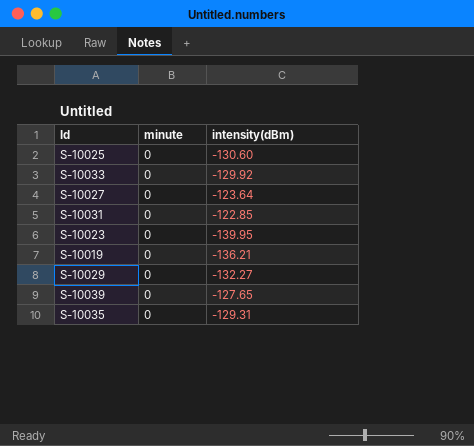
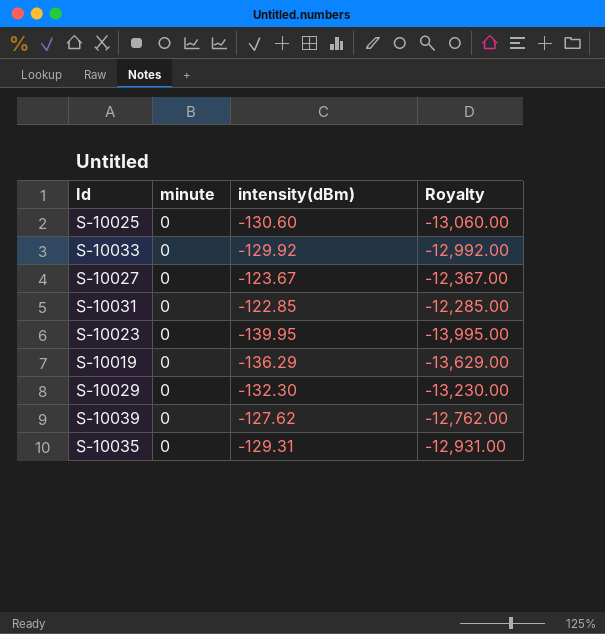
column Royalty | formula: none -> [intensity(dBm)] * 100
S-10027 | intensity(dBm): -123.64 -> -123.67
S-10019 | intensity(dBm): -136.21 -> -136.29
S-10029 | intensity(dBm): -132.27 -> -132.30
S-10039 | intensity(dBm): -127.65 -> -127.62

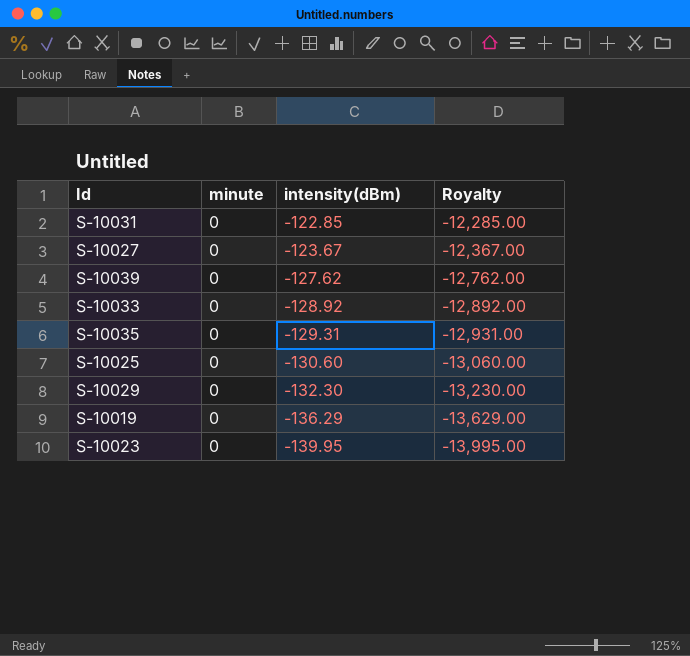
row order: none -> intensity(dBm) descending
S-10033 | intensity(dBm): -129.92 -> -128.92
S-10033 | Royalty: -12,992.00 -> -12,892.00

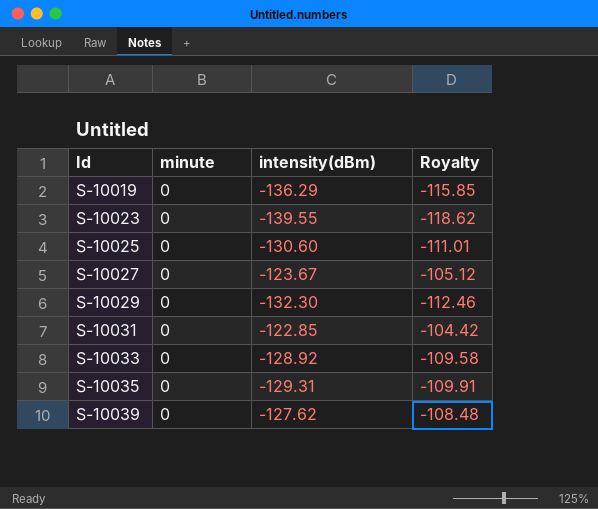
row order: intensity(dBm) descending -> Id ascending
column Royalty | formula: [intensity(dBm)] * 100 -> [intensity(dBm)] * 0.85
S-10023 | intensity(dBm): -139.95 -> -139.55

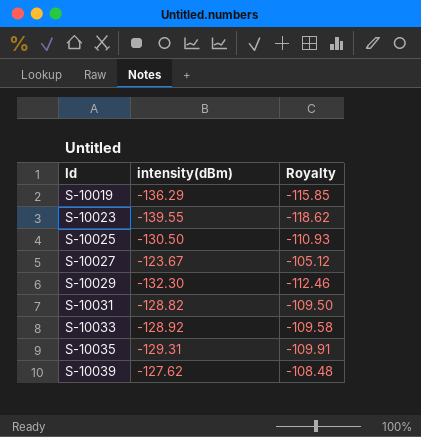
column minute | position: 2 -> none
S-10025 | intensity(dBm): -130.60 -> -130.50
S-10025 | Royalty: -111.01 -> -110.93
S-10031 | intensity(dBm): -122.85 -> -128.82
S-10031 | Royalty: -104.42 -> -109.50

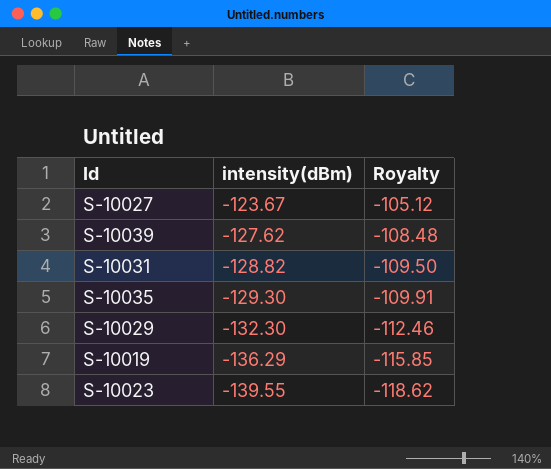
row order: Id ascending -> intensity(dBm) descending
row S-10025: -130.50 | -110.93 -> none
row S-10033: -128.92 | -109.58 -> none
S-10035 | intensity(dBm): -129.31 -> -129.30

